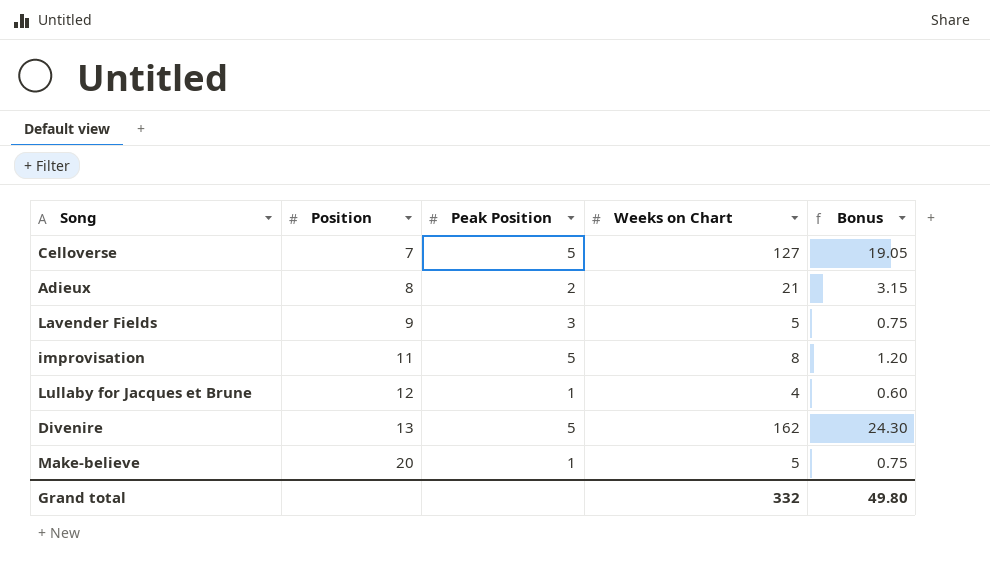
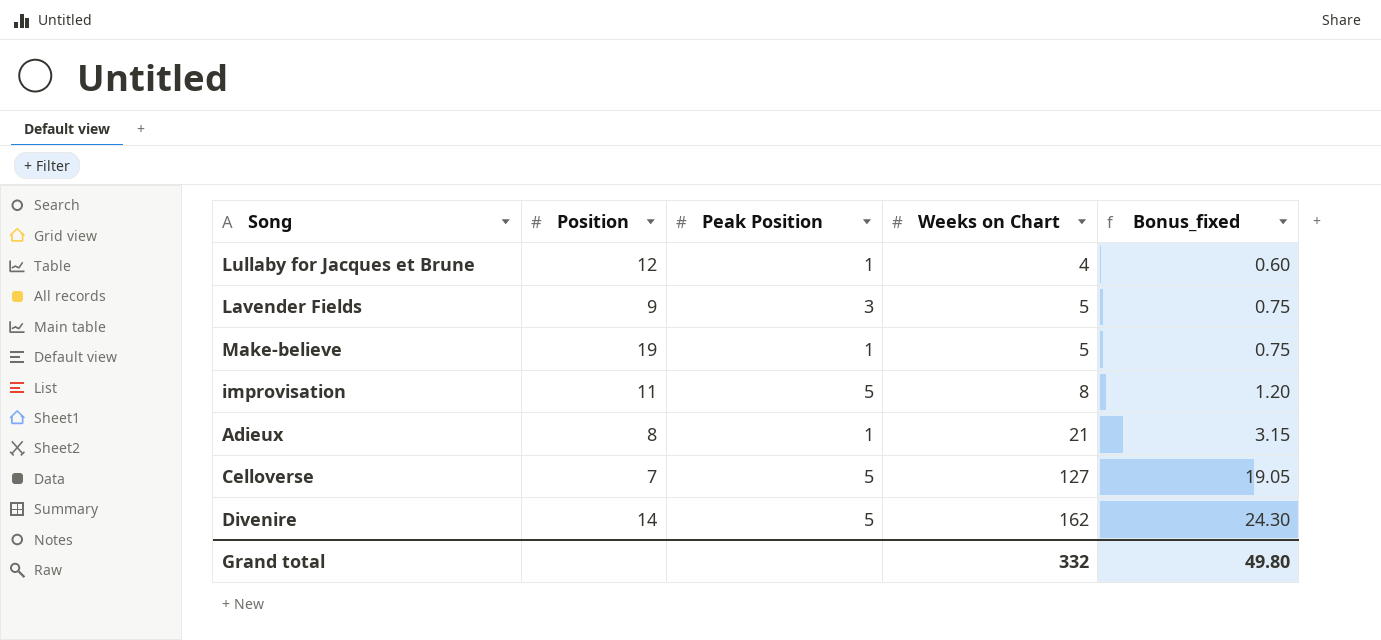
row order: Position ascending -> Weeks on Chart ascending
column name: Bonus -> Bonus_fixed
Make-believe | Position: 20 -> 19
Adieux | Peak Position: 2 -> 1
Divenire | Position: 13 -> 14

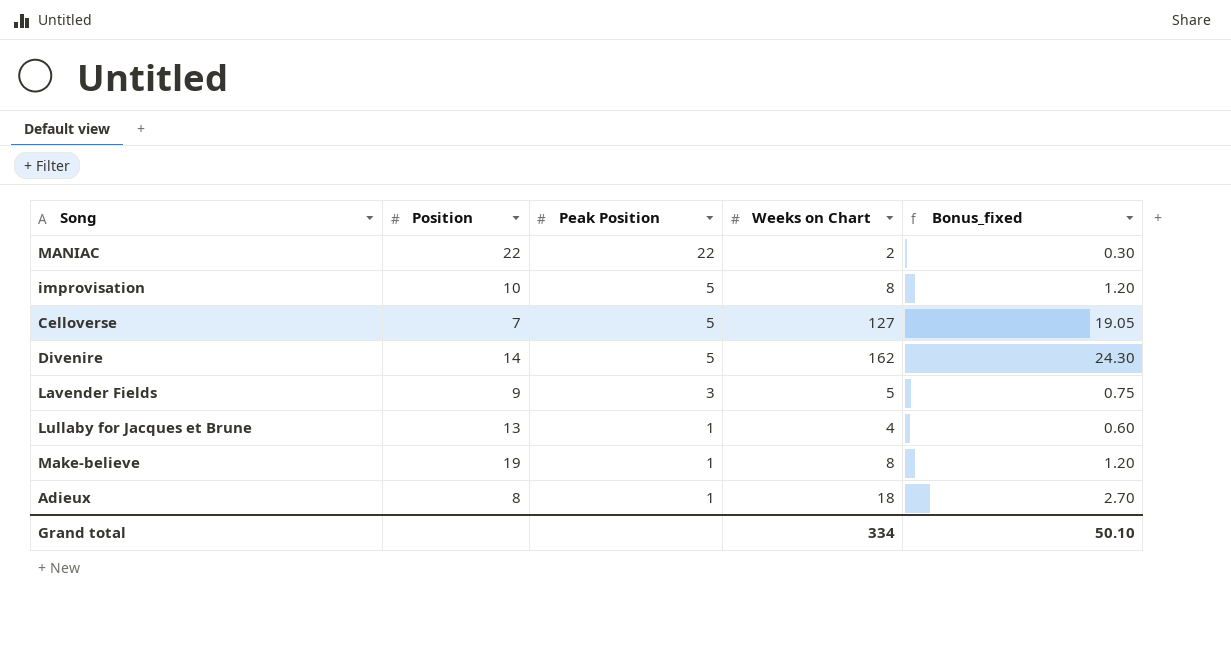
row order: Weeks on Chart ascending -> Peak Position descending
row MANIAC: none -> 22 | 22 | 2 | 0.30
improvisation | Position: 11 -> 10
Lullaby for Jacques et Brune | Position: 12 -> 13
Make-believe | Weeks on Chart: 5 -> 8
Make-believe | Bonus_fixed: 0.75 -> 1.20
Adieux | Weeks on Chart: 21 -> 18
Adieux | Bonus_fixed: 3.15 -> 2.70
Grand total | Weeks on Chart: 332 -> 334
Grand total | Bonus_fixed: 49.80 -> 50.10

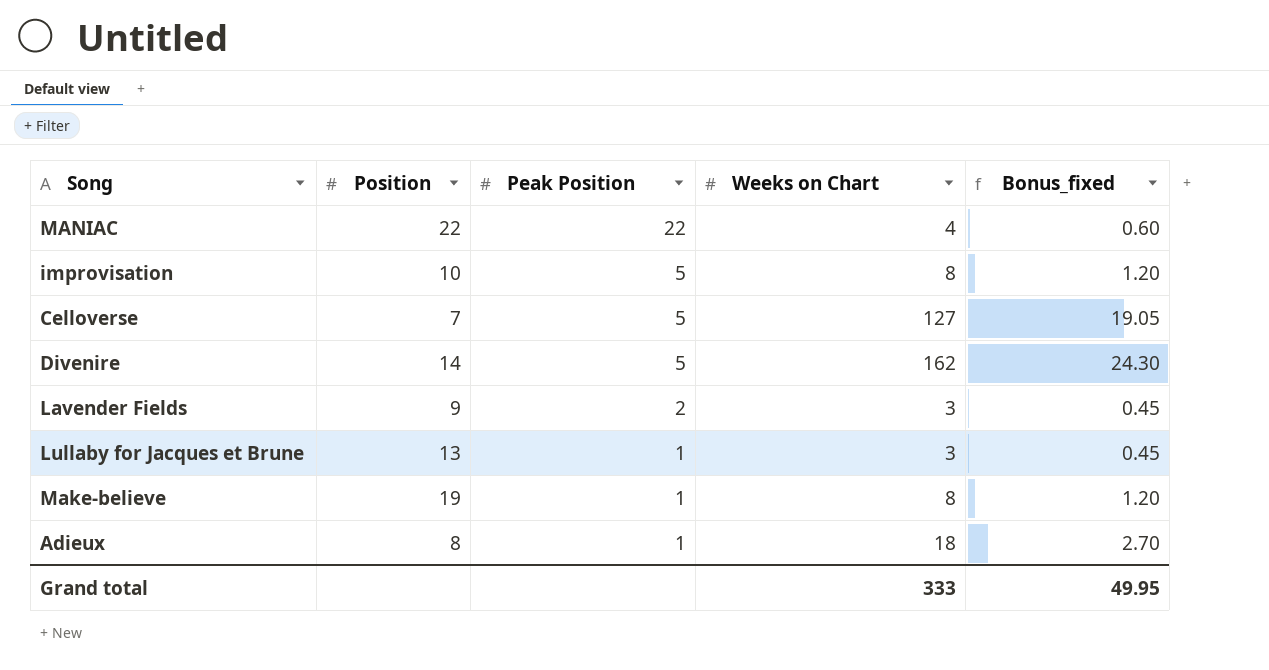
MANIAC | Weeks on Chart: 2 -> 4
MANIAC | Bonus_fixed: 0.30 -> 0.60
Lavender Fields | Peak Position: 3 -> 2
Lavender Fields | Weeks on Chart: 5 -> 3
Lavender Fields | Bonus_fixed: 0.75 -> 0.45
Lullaby for Jacques et Brune | Weeks on Chart: 4 -> 3
Lullaby for Jacques et Brune | Bonus_fixed: 0.60 -> 0.45
Grand total | Weeks on Chart: 334 -> 333
Grand total | Bonus_fixed: 50.10 -> 49.95

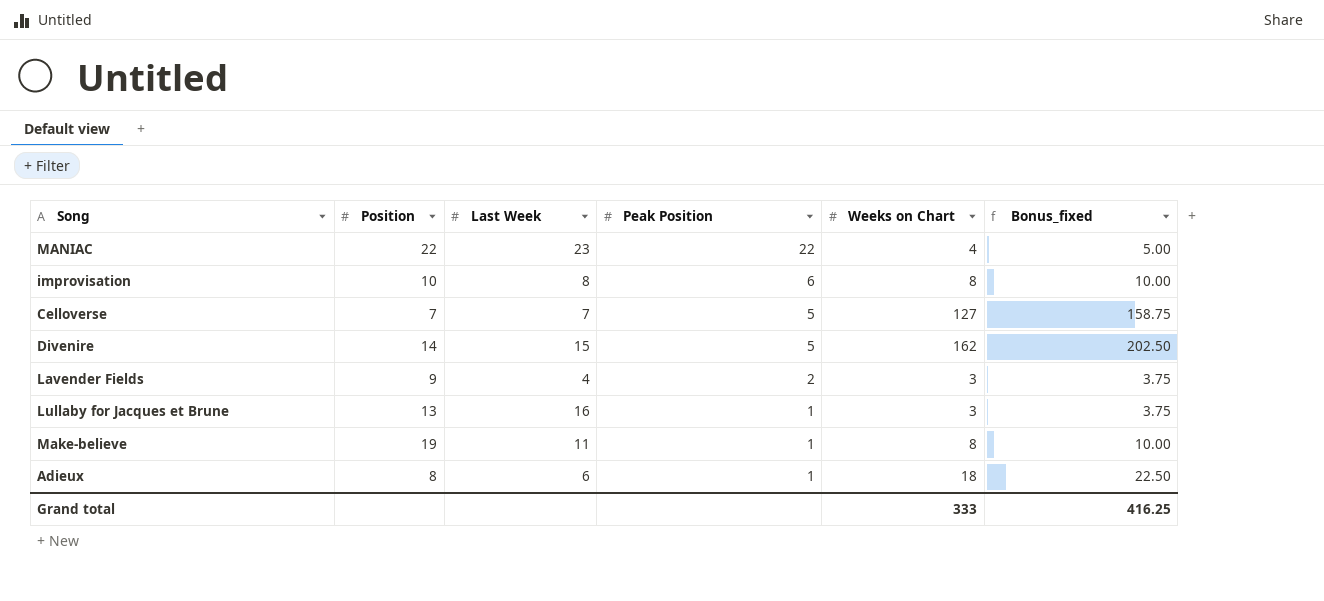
column Last Week | position: none -> 3
column Bonus_fixed | formula: [Weeks on Chart] * 0.15 -> [Weeks on Chart] * 1.25
improvisation | Peak Position: 5 -> 6
Grand total | Bonus_fixed: 49.95 -> 416.25

